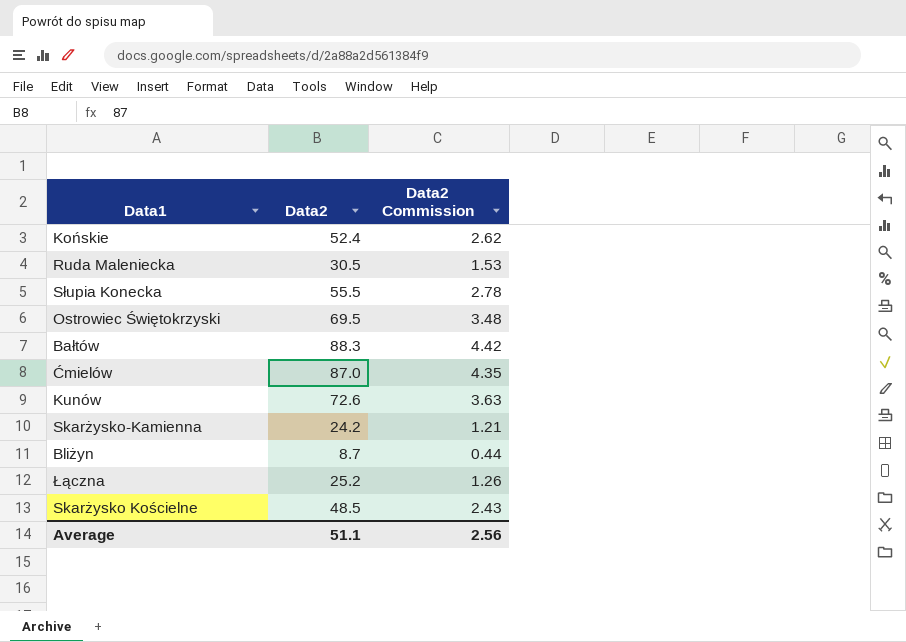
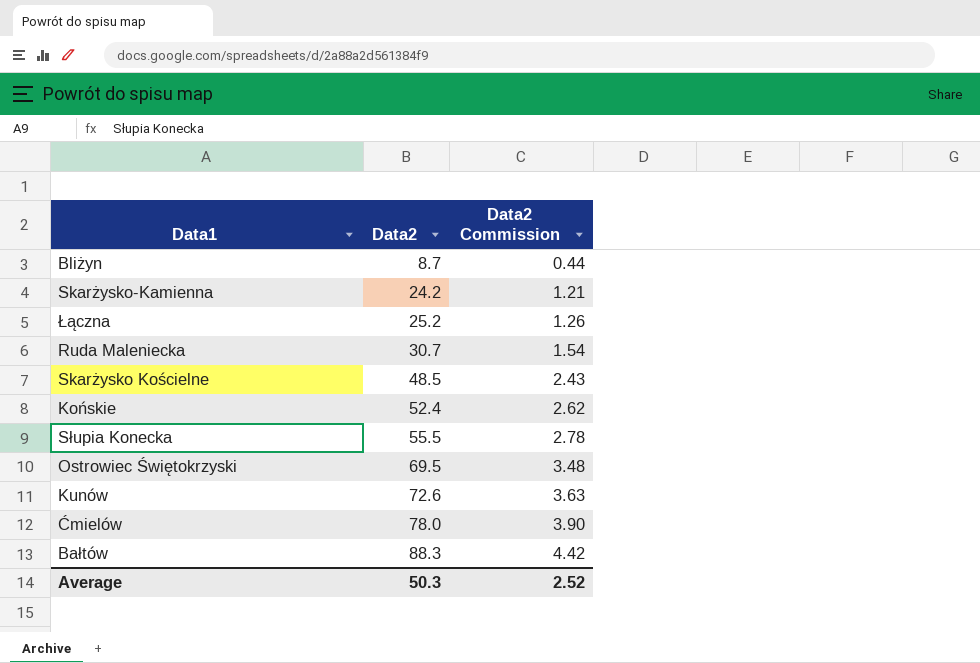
row order: none -> Data2 ascending
Ruda Maleniecka | Data2: 30.5 -> 30.7
Ruda Maleniecka | Data2 Commission: 1.53 -> 1.54
Ćmielów | Data2: 87.0 -> 78.0
Ćmielów | Data2 Commission: 4.35 -> 3.90
Average | Data2: 51.1 -> 50.3
Average | Data2 Commission: 2.56 -> 2.52

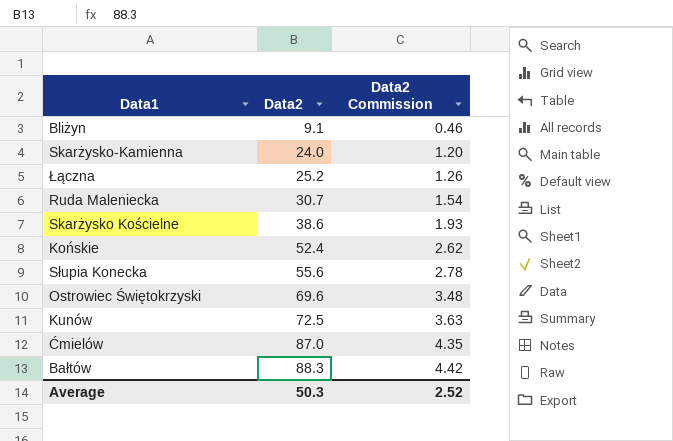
Bliżyn | Data2: 8.7 -> 9.1
Bliżyn | Data2 Commission: 0.44 -> 0.46
Skarżysko-Kamienna | Data2: 24.2 -> 24.0
Skarżysko-Kamienna | Data2 Commission: 1.21 -> 1.20
Skarżysko Kościelne | Data2: 48.5 -> 38.6
Skarżysko Kościelne | Data2 Commission: 2.43 -> 1.93
Słupia Konecka | Data2: 55.5 -> 55.6
Ostrowiec Świętokrzyski | Data2: 69.5 -> 69.6
Kunów | Data2: 72.6 -> 72.5
Ćmielów | Data2: 78.0 -> 87.0
Ćmielów | Data2 Commission: 3.90 -> 4.35

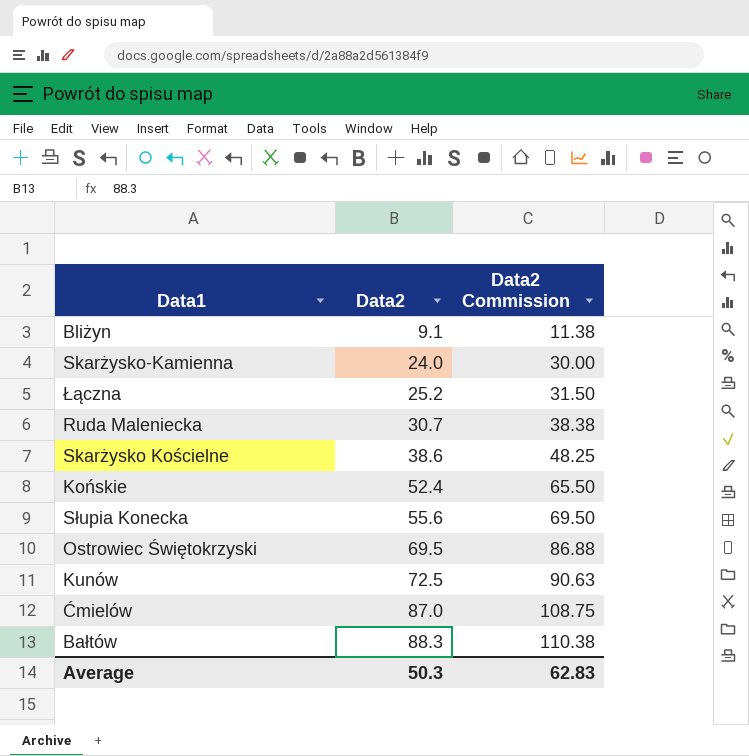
column Data2 Commission | formula: [Data2] * 0.05 -> [Data2] * 1.25
Ostrowiec Świętokrzyski | Data2: 69.6 -> 69.5
Average | Data2 Commission: 2.52 -> 62.83

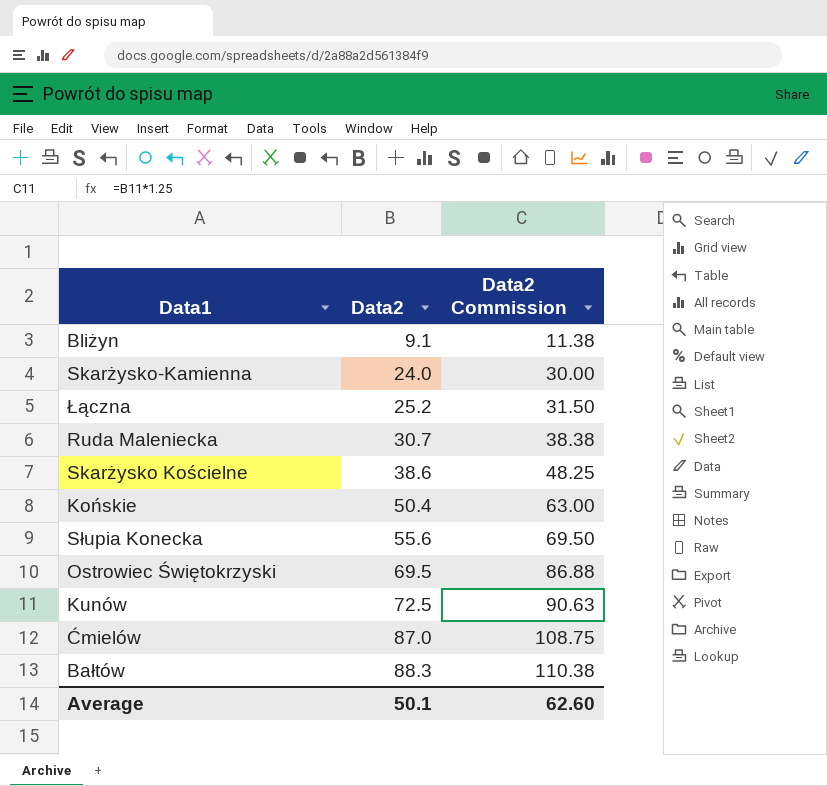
Końskie | Data2: 52.4 -> 50.4
Końskie | Data2 Commission: 65.50 -> 63.00
Average | Data2: 50.3 -> 50.1
Average | Data2 Commission: 62.83 -> 62.60

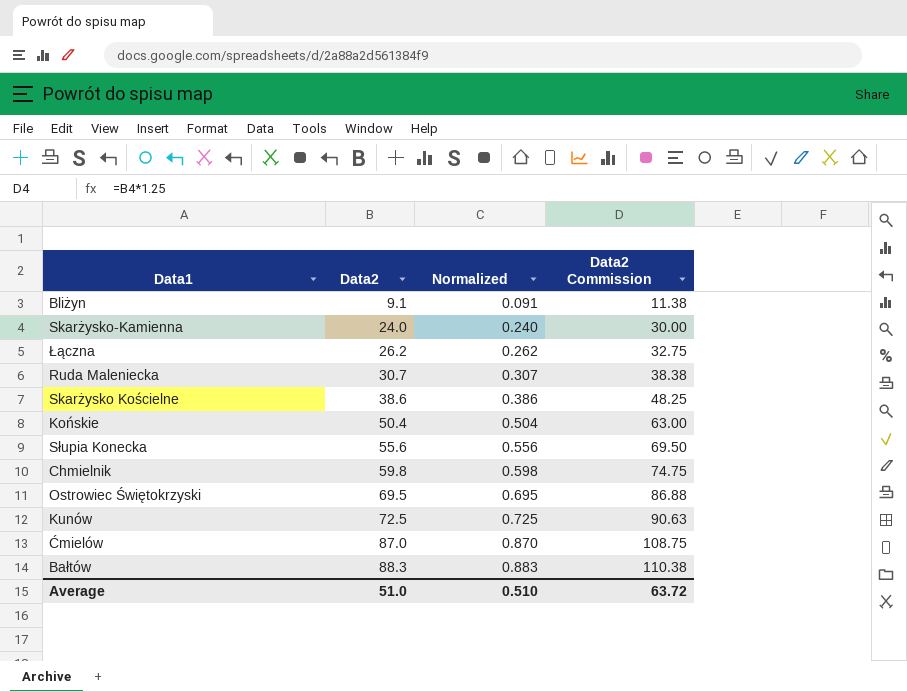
column Normalized | formula: none -> [Data2] * 0.01
Łączna | Data2: 25.2 -> 26.2
Łączna | Data2 Commission: 31.50 -> 32.75
row Chmielnik: none -> 59.8 | 0.598 | 74.75
Average | Data2: 50.1 -> 51.0
Average | Data2 Commission: 62.60 -> 63.72

